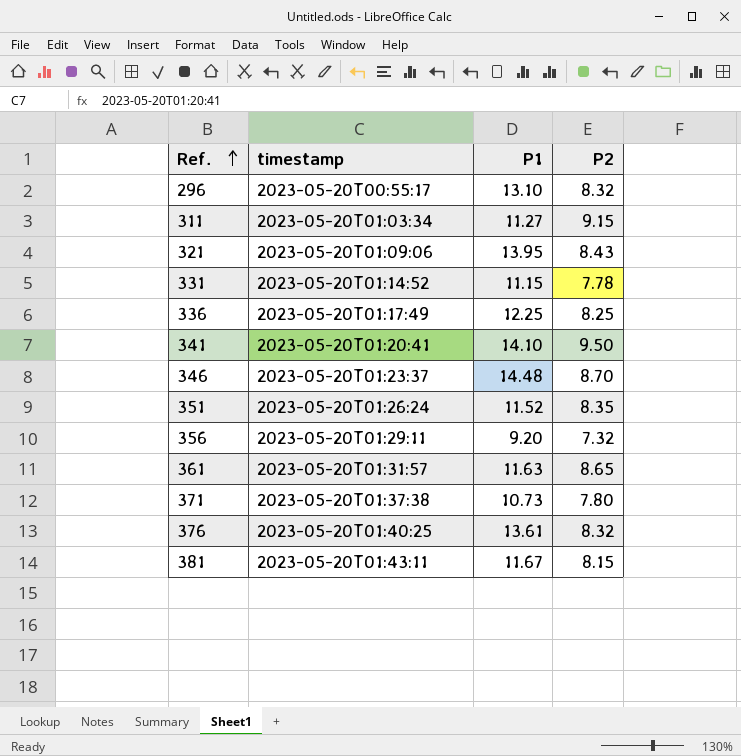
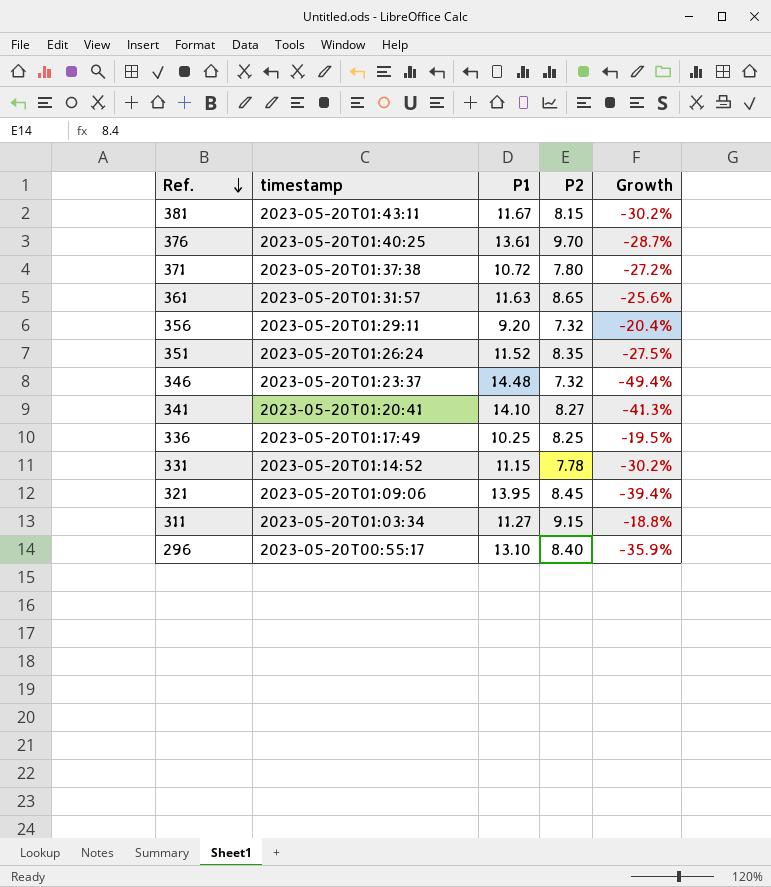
row order: Ref. ascending -> Ref. descending
column Growth | formula: none -> ([P2] - [P1]) / [P1]
376 | P2: 8.32 -> 9.70
371 | P1: 10.73 -> 10.72
346 | P2: 8.70 -> 7.32
341 | P2: 9.50 -> 8.27
336 | P1: 12.25 -> 10.25
321 | P2: 8.43 -> 8.45
296 | P2: 8.32 -> 8.40

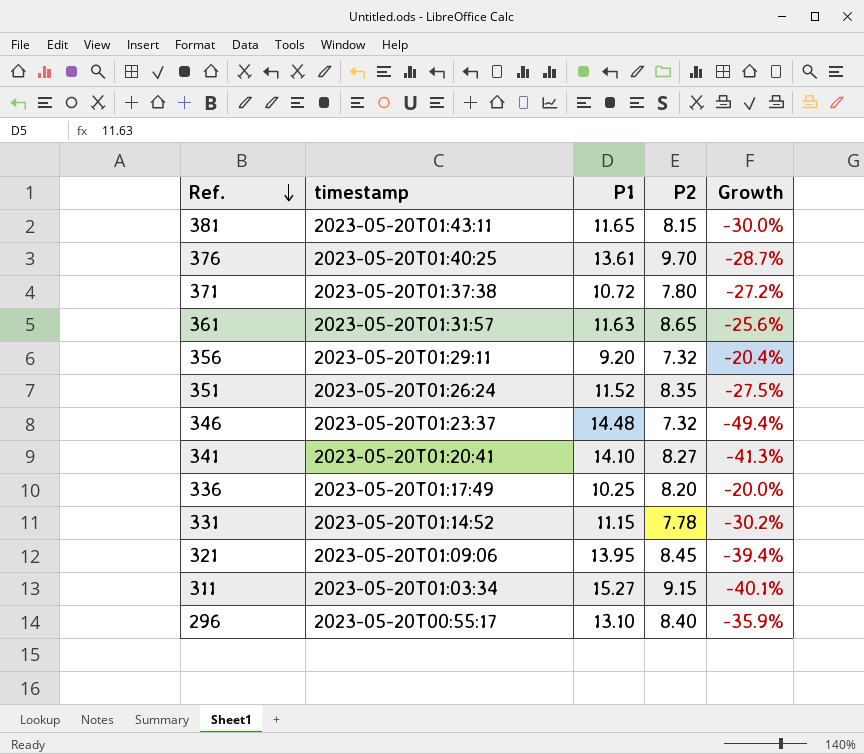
381 | P1: 11.67 -> 11.65
381 | Growth: -30.2% -> -30.0%
336 | P2: 8.25 -> 8.20
336 | Growth: -19.5% -> -20.0%
311 | P1: 11.27 -> 15.27
311 | Growth: -18.8% -> -40.1%

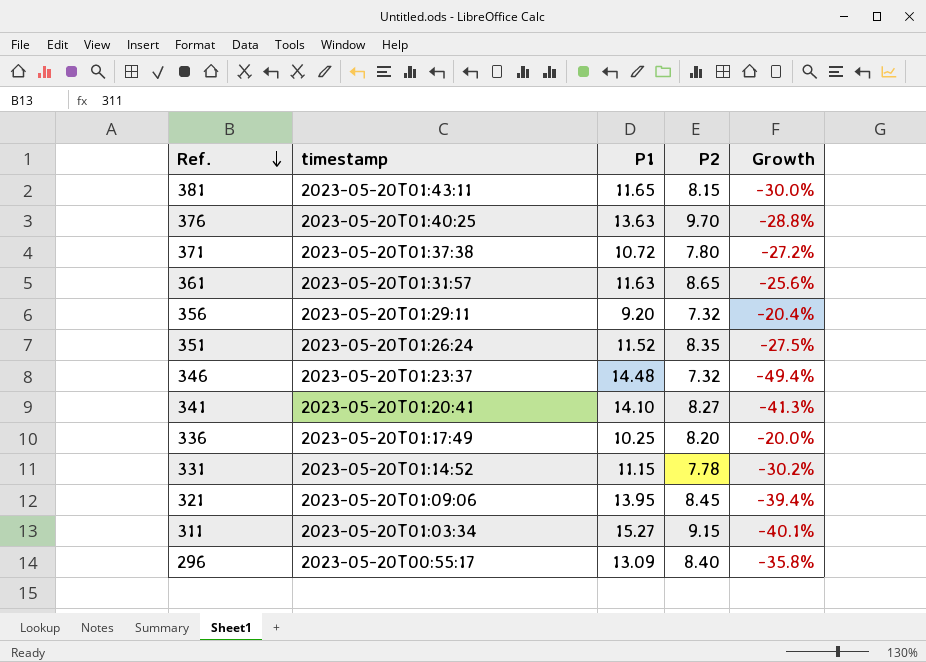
376 | P1: 13.61 -> 13.63
376 | Growth: -28.7% -> -28.8%
296 | P1: 13.10 -> 13.09
296 | Growth: -35.9% -> -35.8%

